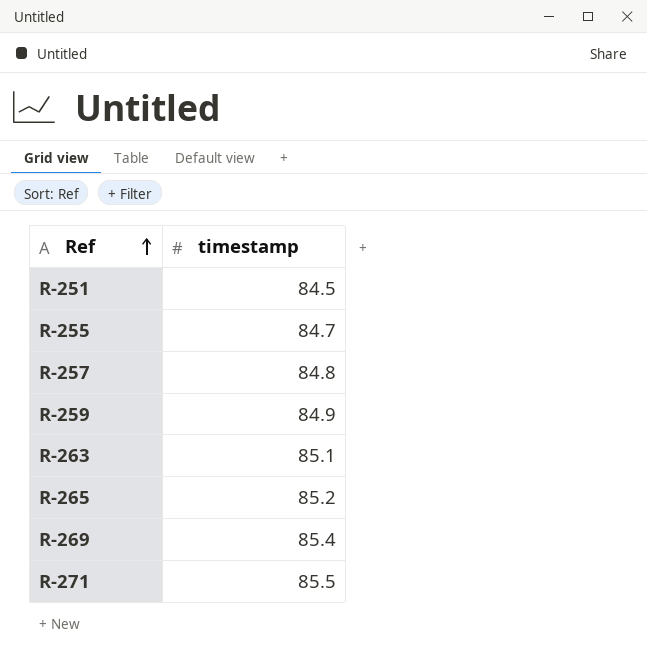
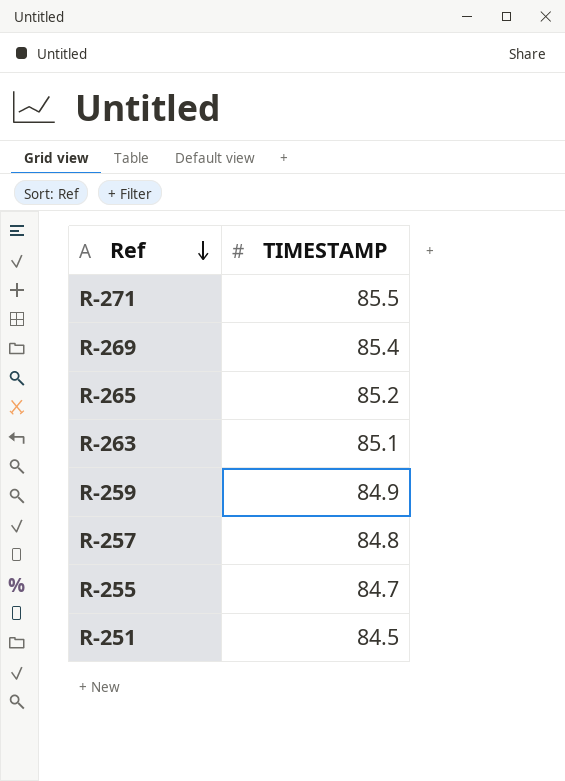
row order: Ref ascending -> Ref descending
column name: timestamp -> TIMESTAMP

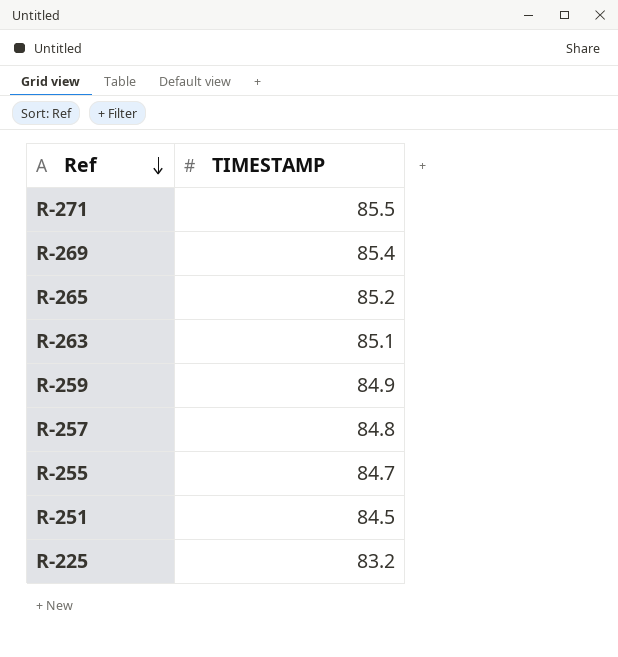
row R-225: none -> 83.2

